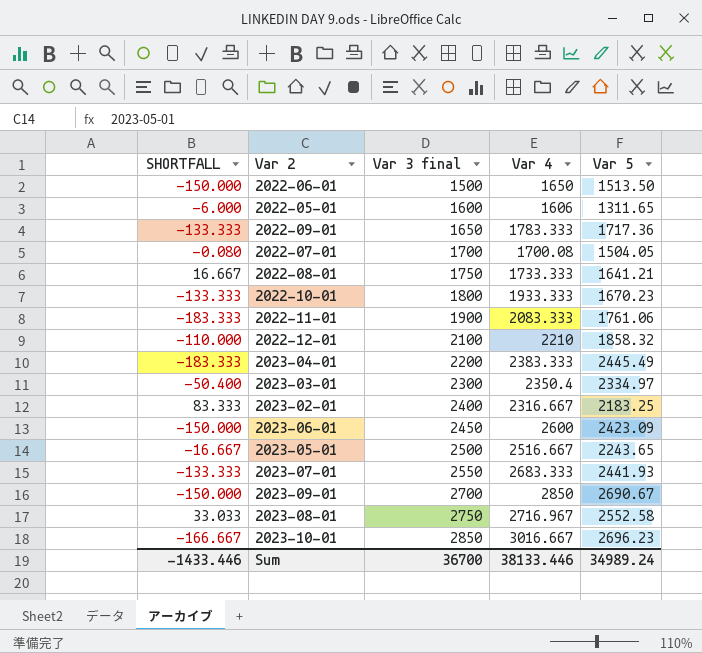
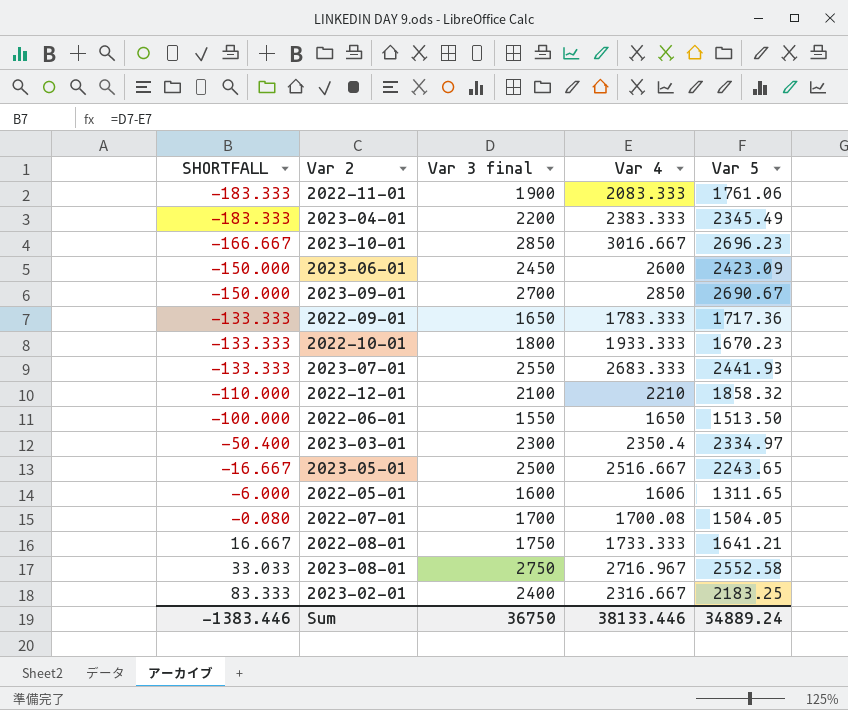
row order: Var 3 final ascending -> SHORTFALL ascending
2023-04-01 | Var 5: 2445.49 -> 2345.49
2022-06-01 | SHORTFALL: -150.000 -> -100.000
2022-06-01 | Var 3 final: 1500 -> 1550
Sum | SHORTFALL: -1433.446 -> -1383.446
Sum | Var 3 final: 36700 -> 36750
Sum | Var 5: 34989.24 -> 34889.24

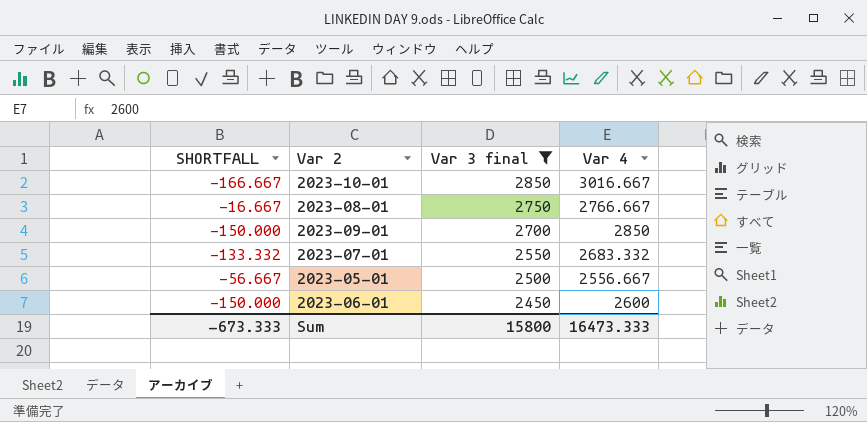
filter: none -> Var 3 final >= 2450
row order: SHORTFALL ascending -> Var 3 final descending
column Var 5 | position: 5 -> none
2023-08-01 | SHORTFALL: 33.033 -> -16.667
2023-08-01 | Var 4: 2716.967 -> 2766.667
2023-07-01 | SHORTFALL: -133.333 -> -133.332
2023-07-01 | Var 4: 2683.333 -> 2683.332
2023-05-01 | SHORTFALL: -16.667 -> -56.667
2023-05-01 | Var 4: 2516.667 -> 2556.667
Sum | SHORTFALL: -1383.446 -> -673.333
Sum | Var 3 final: 36750 -> 15800
Sum | Var 4: 38133.446 -> 16473.333

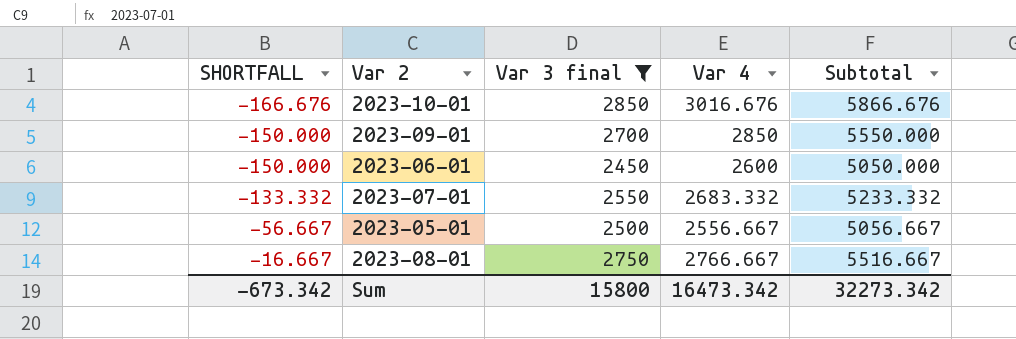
row order: Var 3 final descending -> SHORTFALL ascending
column Subtotal | formula: none -> [Var 3 final] + [Var 4]
2023-10-01 | SHORTFALL: -166.667 -> -166.676
2023-10-01 | Var 4: 3016.667 -> 3016.676
Sum | SHORTFALL: -673.333 -> -673.342
Sum | Var 4: 16473.333 -> 16473.342

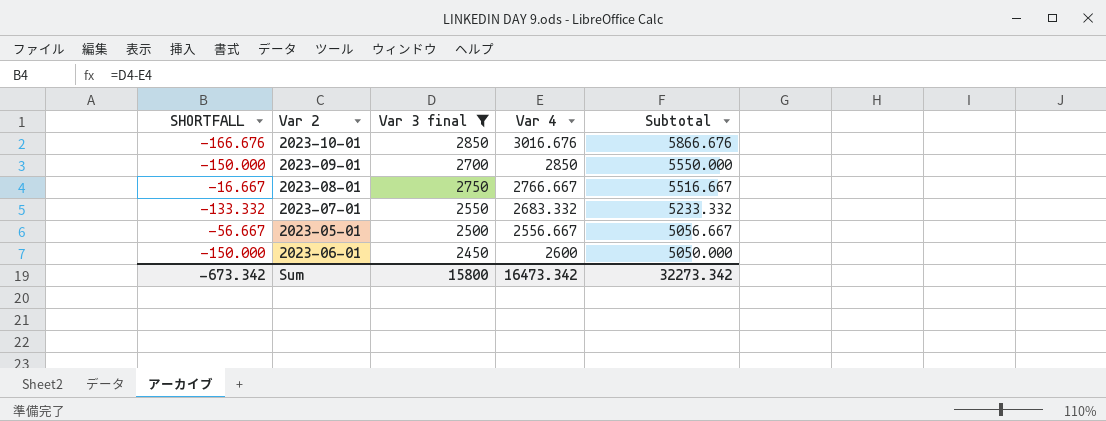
row order: SHORTFALL ascending -> Subtotal descending

